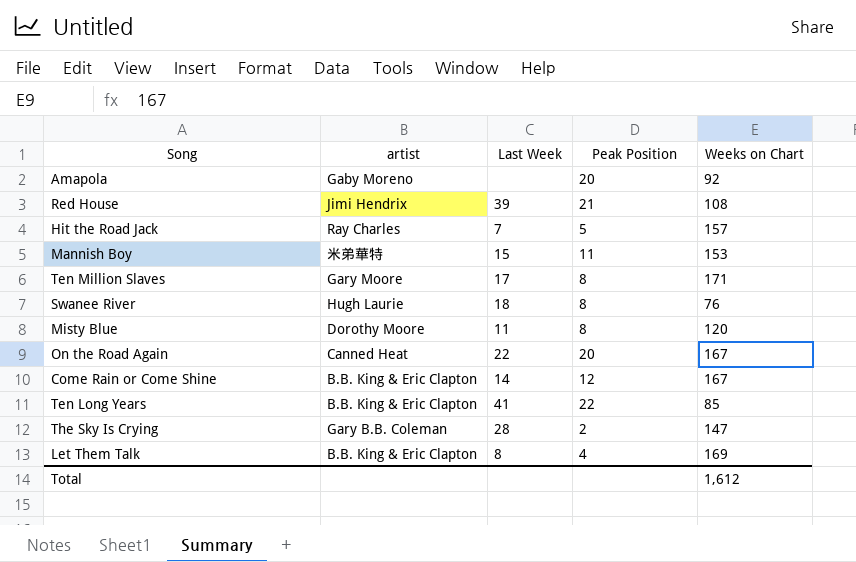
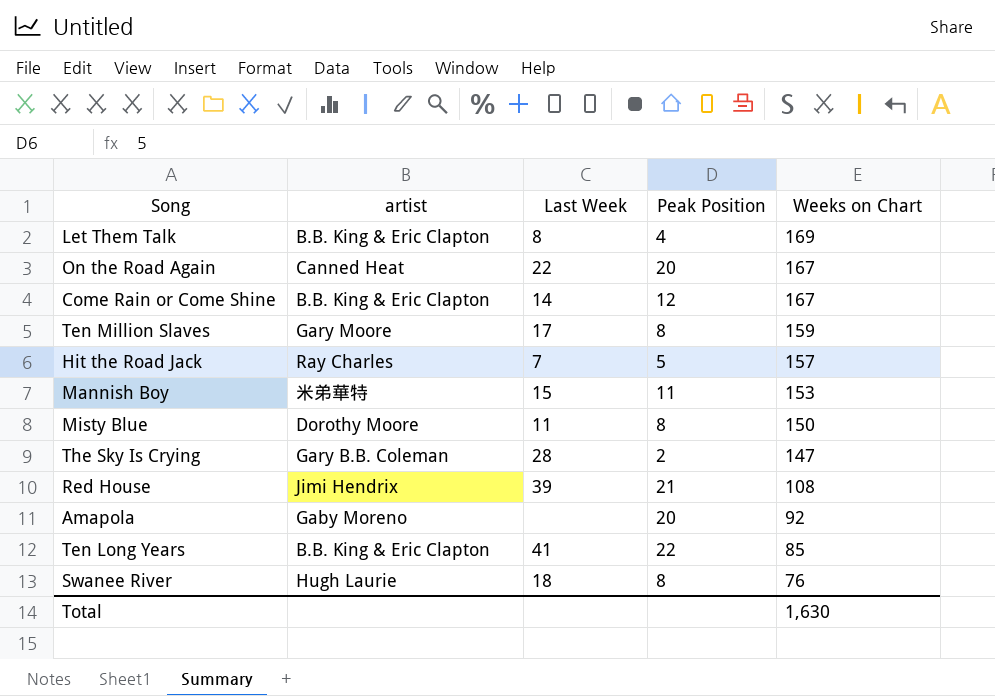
row order: none -> Weeks on Chart descending
Ten Million Slaves | Weeks on Chart: 171 -> 159
Misty Blue | Weeks on Chart: 120 -> 150
Total | Weeks on Chart: 1,612 -> 1,630

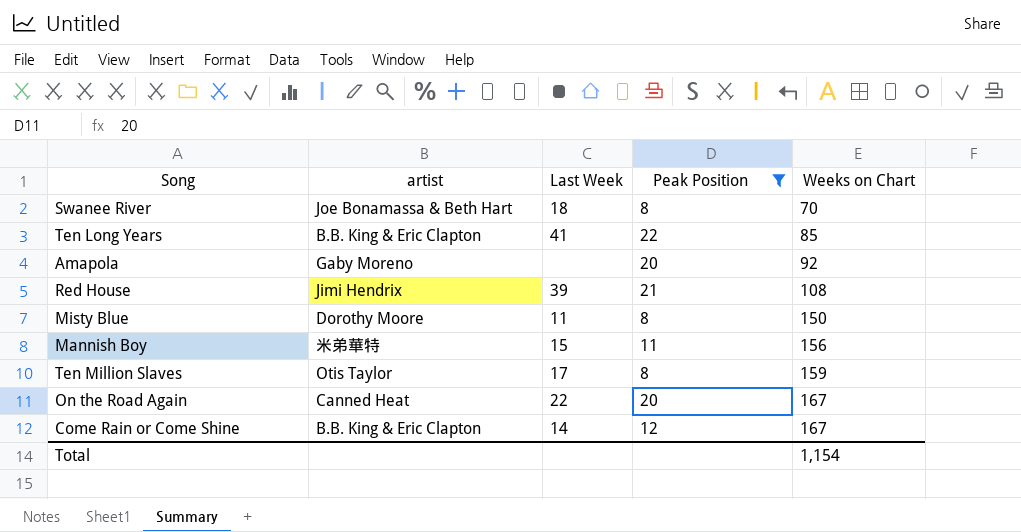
filter: none -> Peak Position >= 8
row order: Weeks on Chart descending -> Weeks on Chart ascending
Swanee River | artist: Hugh Laurie -> Joe Bonamassa & Beth Hart
Swanee River | Weeks on Chart: 76 -> 70
Mannish Boy | Weeks on Chart: 153 -> 156
Ten Million Slaves | artist: Gary Moore -> Otis Taylor
Total | Weeks on Chart: 1,630 -> 1,154

